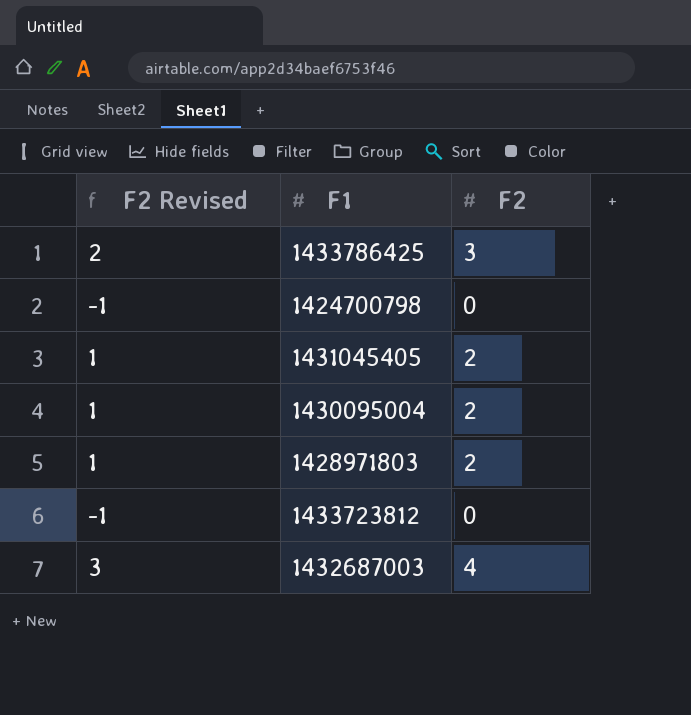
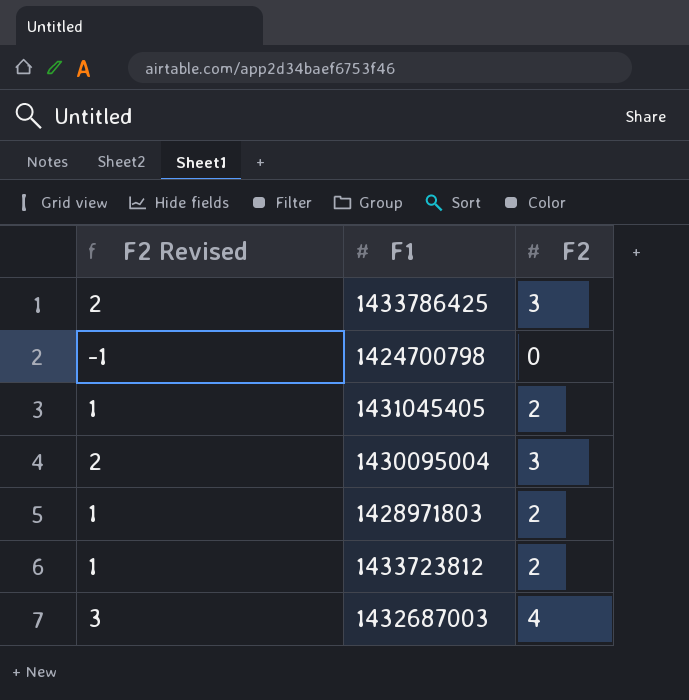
1430095004 | F2 Revised: 1 -> 2
1430095004 | F2: 2 -> 3
1433723812 | F2 Revised: -1 -> 1
1433723812 | F2: 0 -> 2

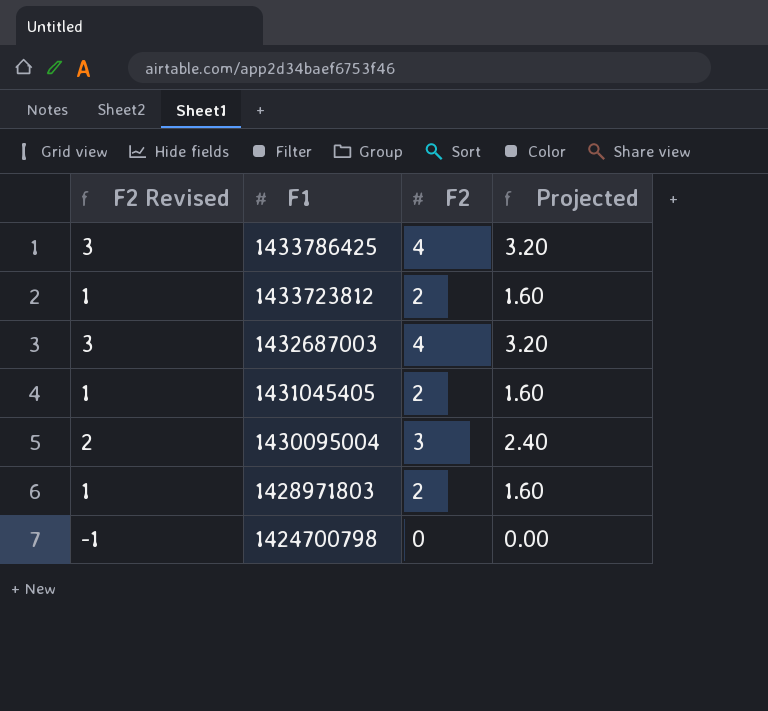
row order: none -> F1 descending
column Projected | formula: none -> [F2] * 0.8
1433786425 | F2 Revised: 2 -> 3
1433786425 | F2: 3 -> 4

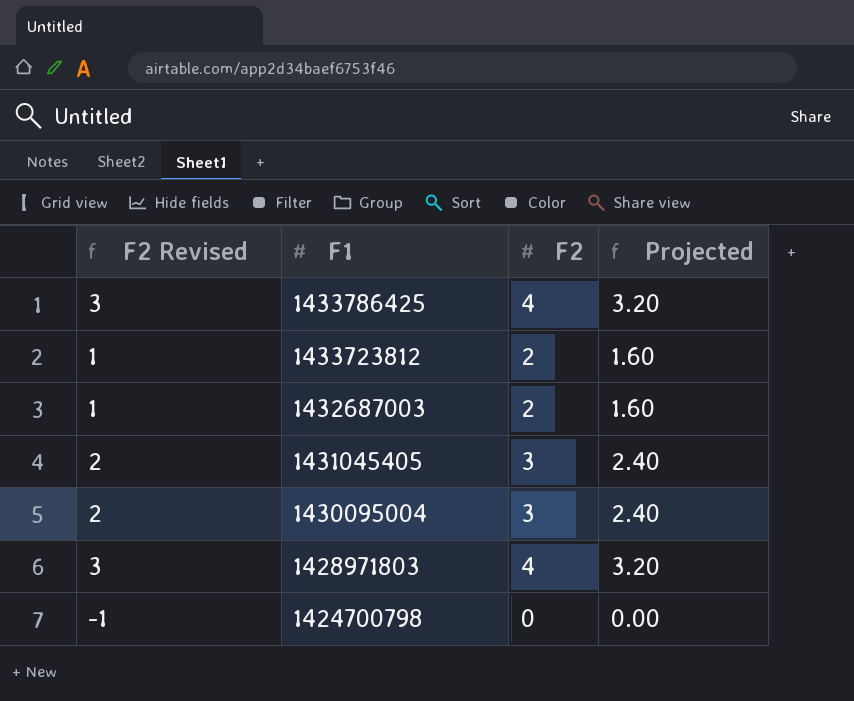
1432687003 | F2 Revised: 3 -> 1
1432687003 | F2: 4 -> 2
1432687003 | Projected: 3.20 -> 1.60
1431045405 | F2 Revised: 1 -> 2
1431045405 | F2: 2 -> 3
1431045405 | Projected: 1.60 -> 2.40
1428971803 | F2 Revised: 1 -> 3
1428971803 | F2: 2 -> 4
1428971803 | Projected: 1.60 -> 3.20

